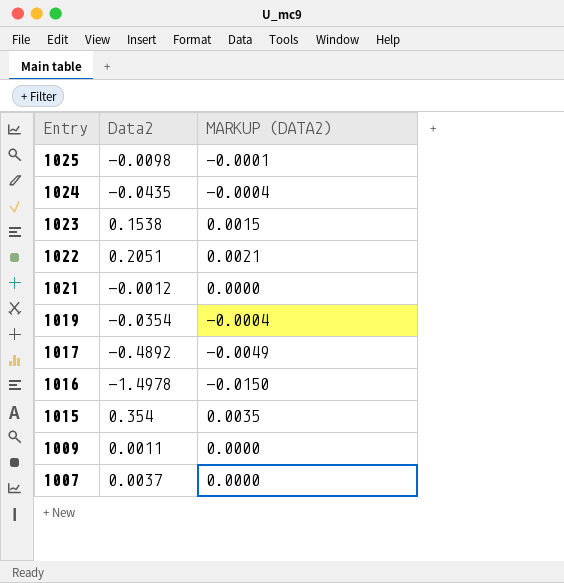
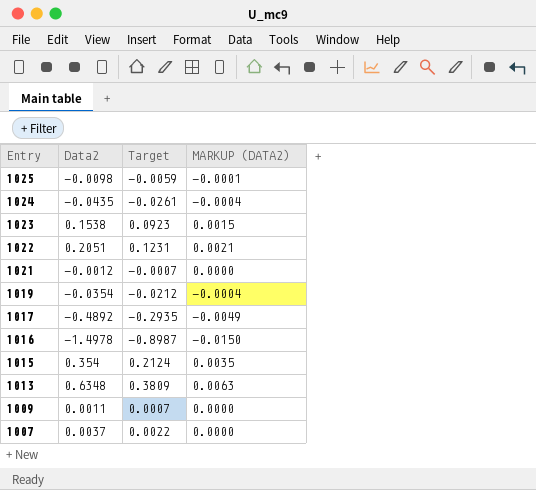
column Target | formula: none -> [Data2] * 0.6
row 1013: none -> 0.6348 | 0.3809 | 0.0063

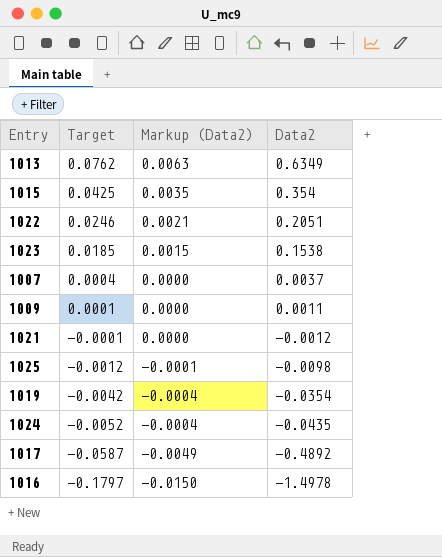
row order: Entry descending -> Target descending
column Target | formula: [Data2] * 0.6 -> [Data2] * 0.12
column name: MARKUP (DATA2) -> Markup (Data2)
column Data2 | position: 2 -> 4
1013 | Data2: 0.6348 -> 0.6349

